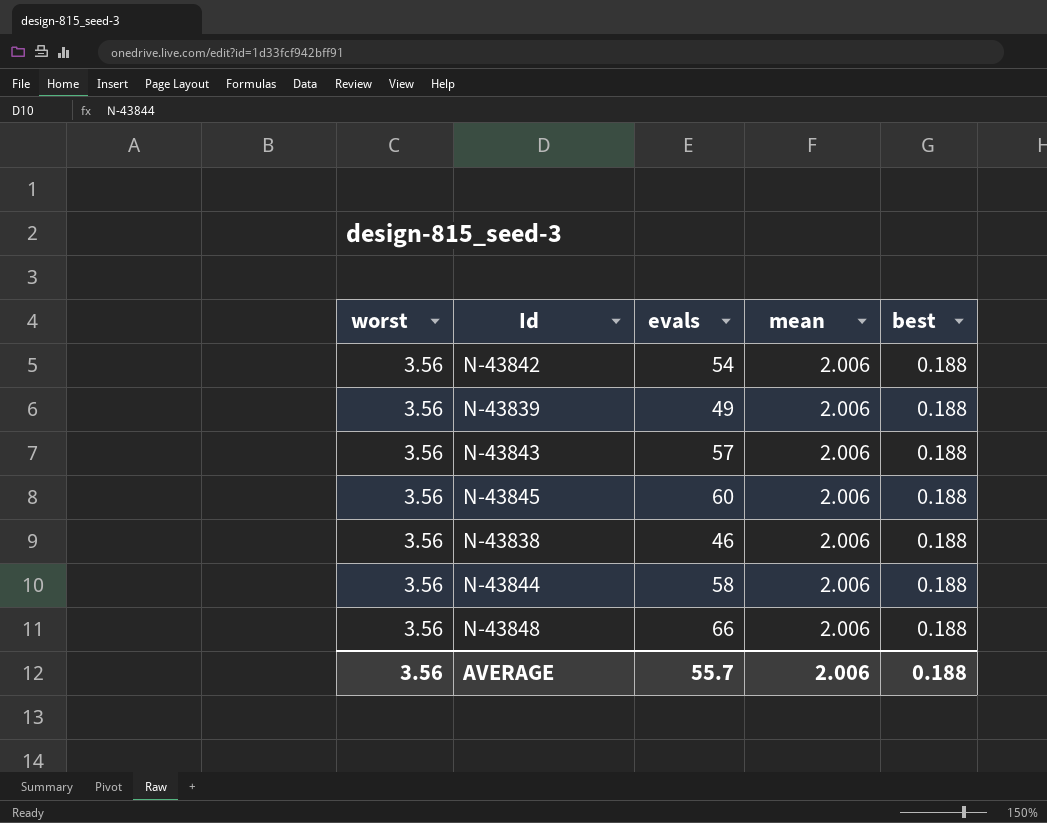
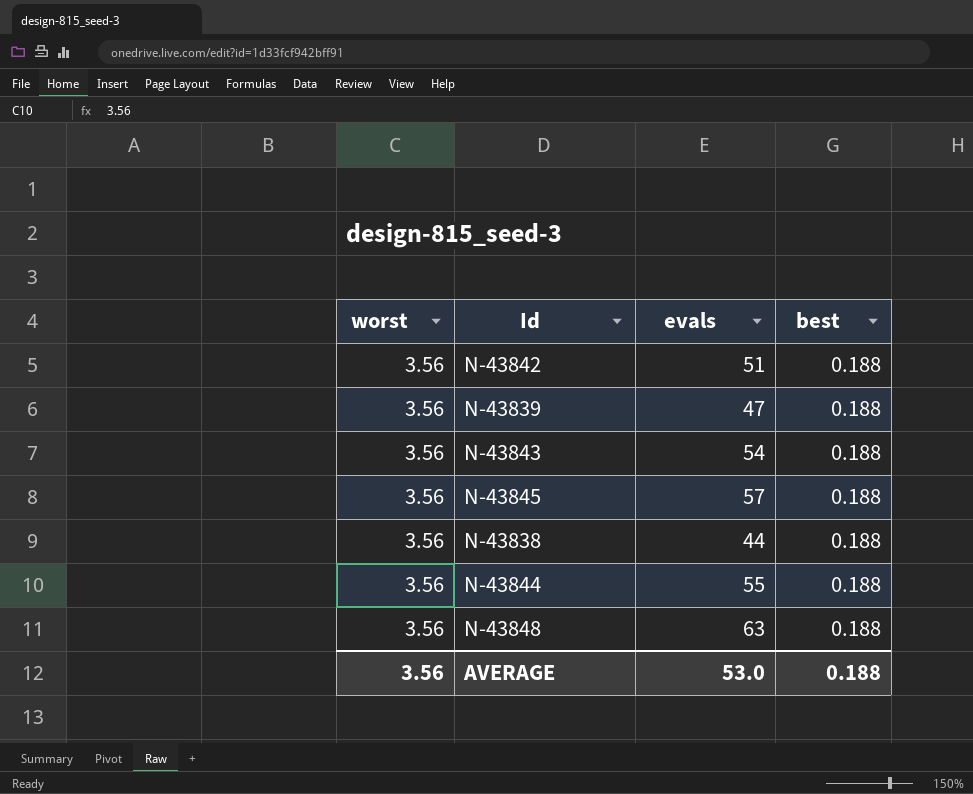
column mean | position: 4 -> none
N-43842 | evals: 54 -> 51
N-43839 | evals: 49 -> 47
N-43843 | evals: 57 -> 54
N-43845 | evals: 60 -> 57
N-43838 | evals: 46 -> 44
N-43844 | evals: 58 -> 55
N-43848 | evals: 66 -> 63
AVERAGE | evals: 55.7 -> 53.0

